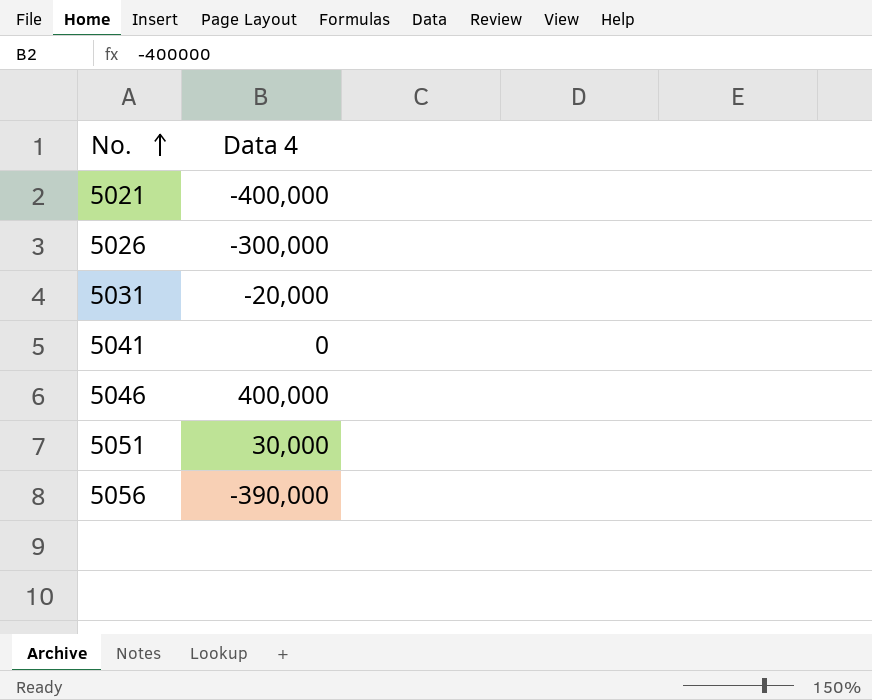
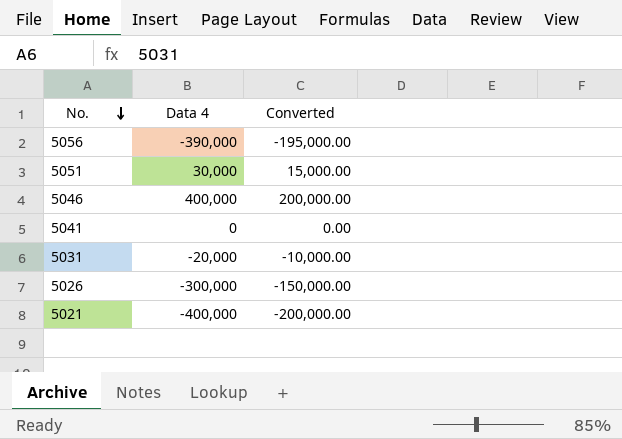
row order: No. ascending -> No. descending
column Converted | formula: none -> [Data 4] * 0.5

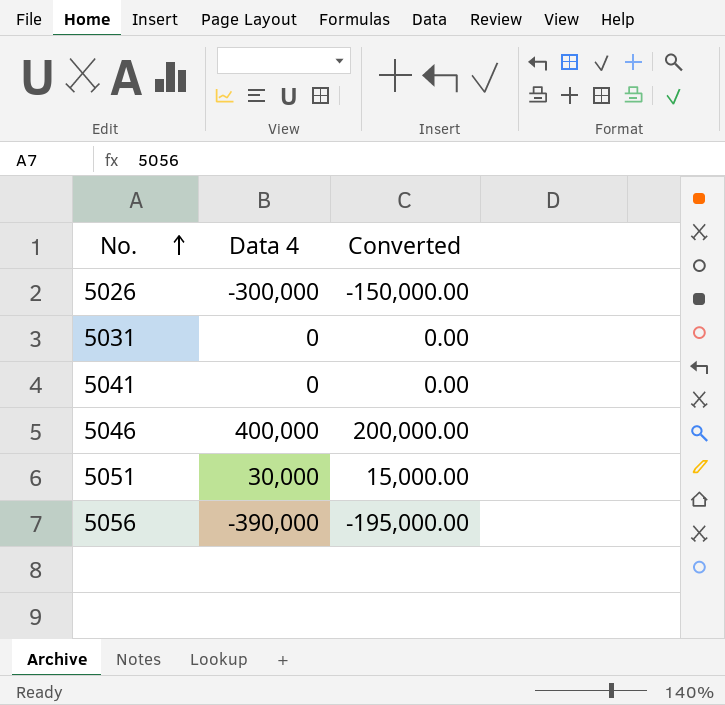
row order: No. descending -> No. ascending
row 5021: -400,000 | -200,000.00 -> none
5031 | Data 4: -20,000 -> 0
5031 | Converted: -10,000.00 -> 0.00

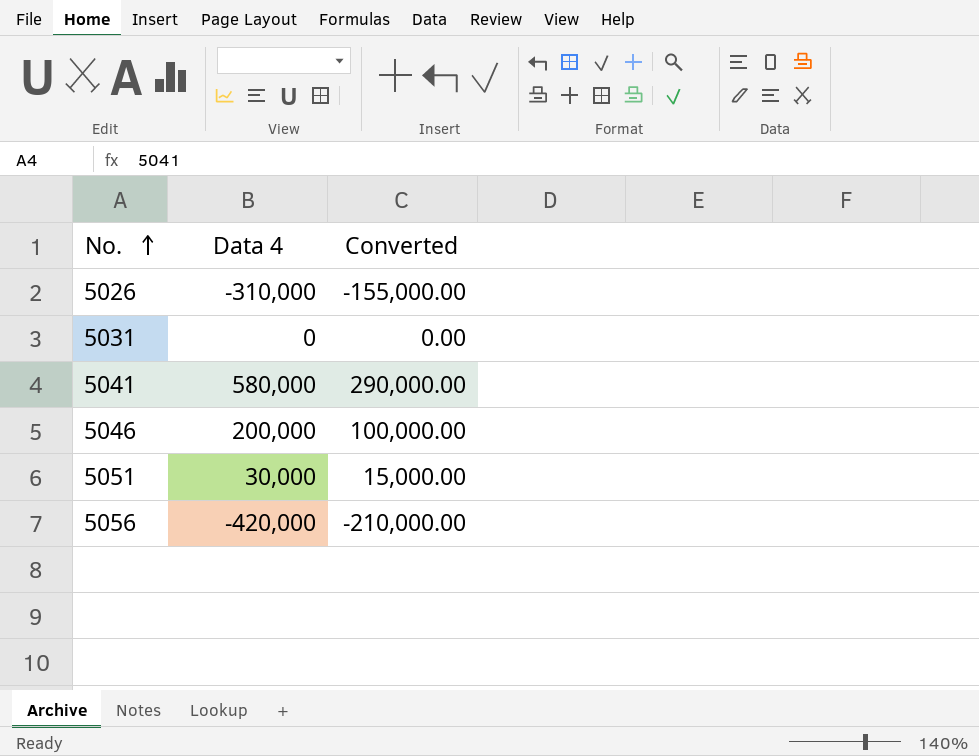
5026 | Data 4: -300,000 -> -310,000
5026 | Converted: -150,000.00 -> -155,000.00
5041 | Data 4: 0 -> 580,000
5041 | Converted: 0.00 -> 290,000.00
5046 | Data 4: 400,000 -> 200,000
5046 | Converted: 200,000.00 -> 100,000.00
5056 | Data 4: -390,000 -> -420,000
5056 | Converted: -195,000.00 -> -210,000.00

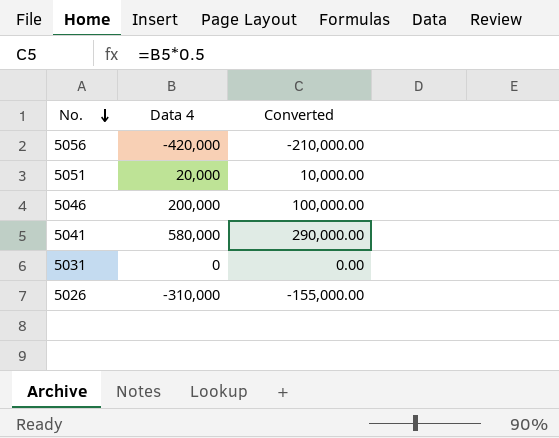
row order: No. ascending -> No. descending
5051 | Data 4: 30,000 -> 20,000
5051 | Converted: 15,000.00 -> 10,000.00

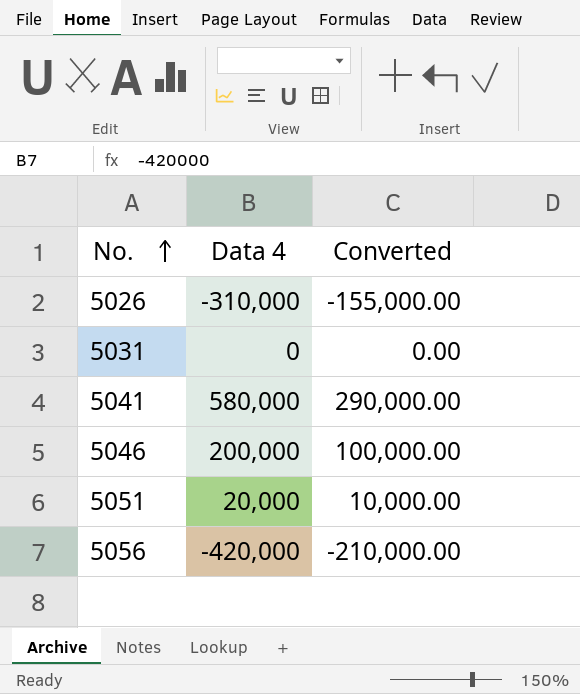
row order: No. descending -> No. ascending

